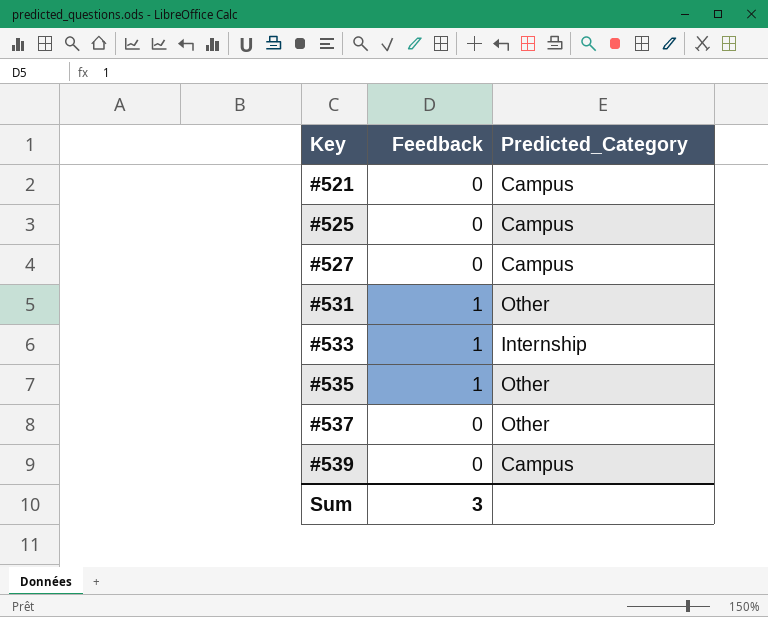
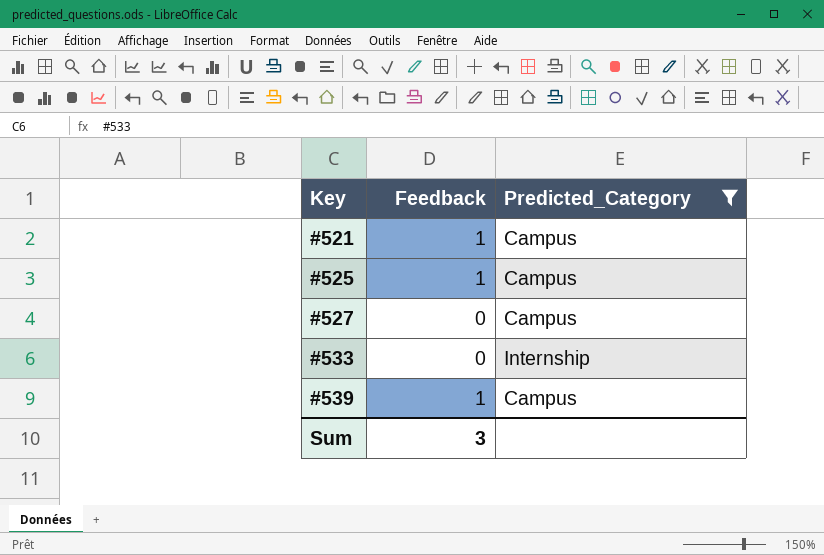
filter: none -> Predicted_Category != Other
#521 | Feedback: 0 -> 1
#525 | Feedback: 0 -> 1
#533 | Feedback: 1 -> 0
#539 | Feedback: 0 -> 1

